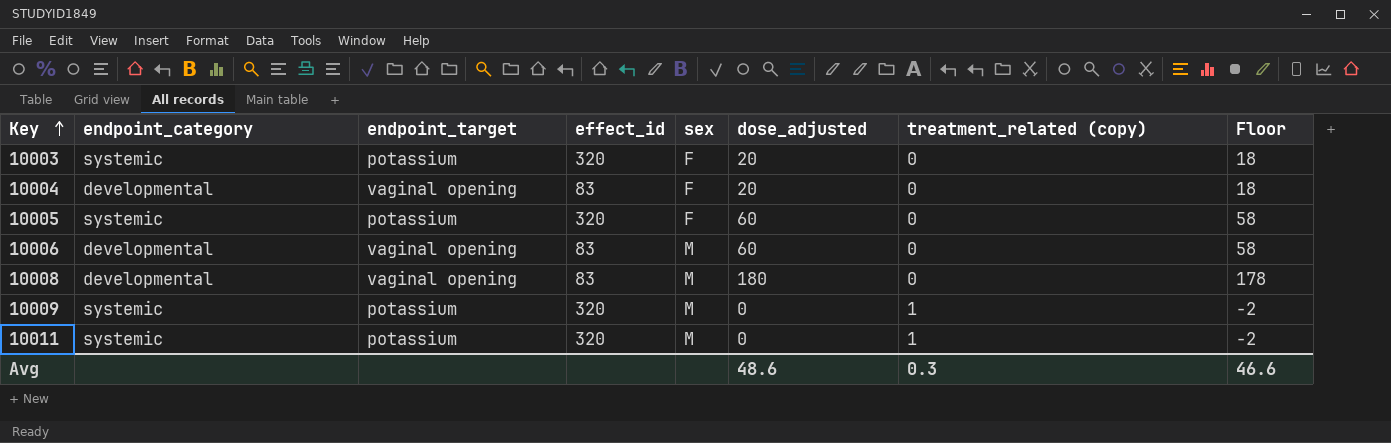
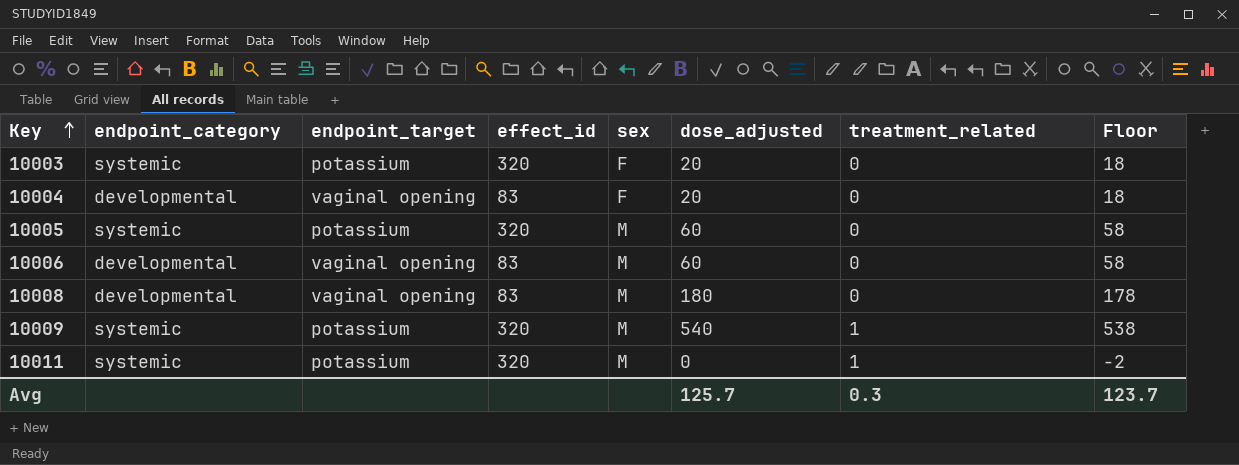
column name: treatment_related (copy) -> treatment_related
10005 | sex: F -> M
10009 | dose_adjusted: 0 -> 540
10009 | Floor: -2 -> 538
Avg | dose_adjusted: 48.6 -> 125.7
Avg | Floor: 46.6 -> 123.7

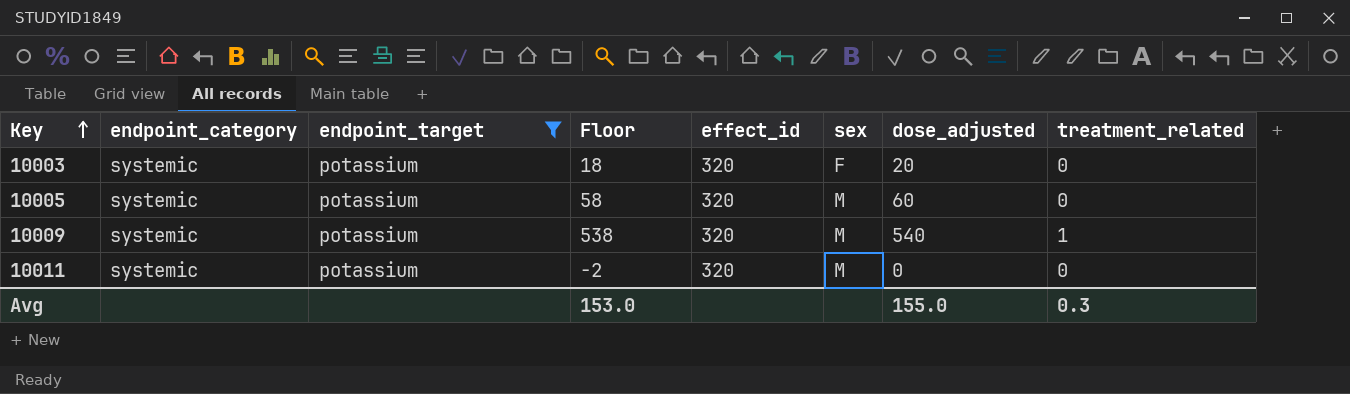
filter: none -> endpoint_target = potassium
column Floor | position: 8 -> 4
10011 | treatment_related: 1 -> 0
Avg | Floor: 123.7 -> 153.0
Avg | dose_adjusted: 125.7 -> 155.0

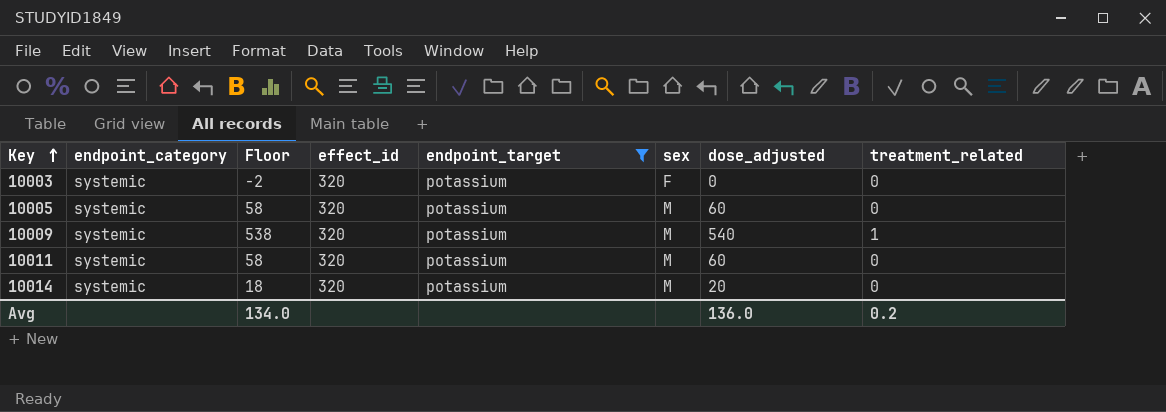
column endpoint_target | position: 3 -> 5
10003 | Floor: 18 -> -2
10003 | dose_adjusted: 20 -> 0
10011 | Floor: -2 -> 58
10011 | dose_adjusted: 0 -> 60
row 10014: none -> systemic | 18 | 320 | potassium | M | 20 | 0
Avg | Floor: 153.0 -> 134.0
Avg | dose_adjusted: 155.0 -> 136.0
Avg | treatment_related: 0.3 -> 0.2

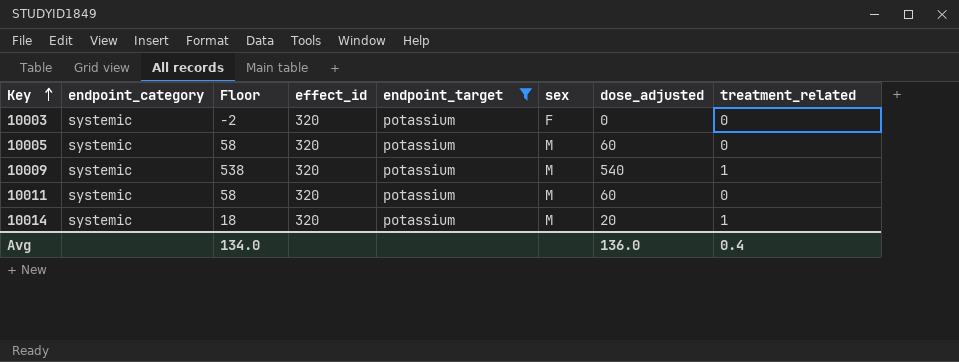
10014 | treatment_related: 0 -> 1
Avg | treatment_related: 0.2 -> 0.4

